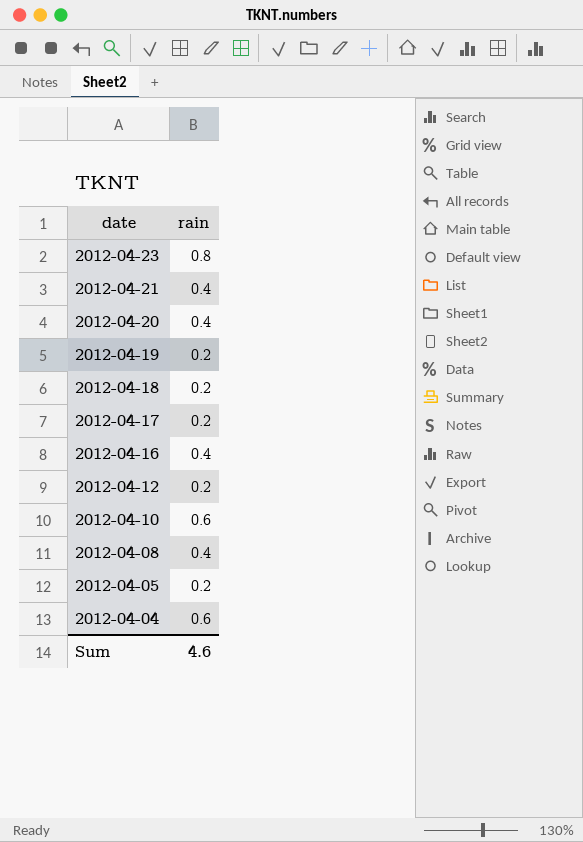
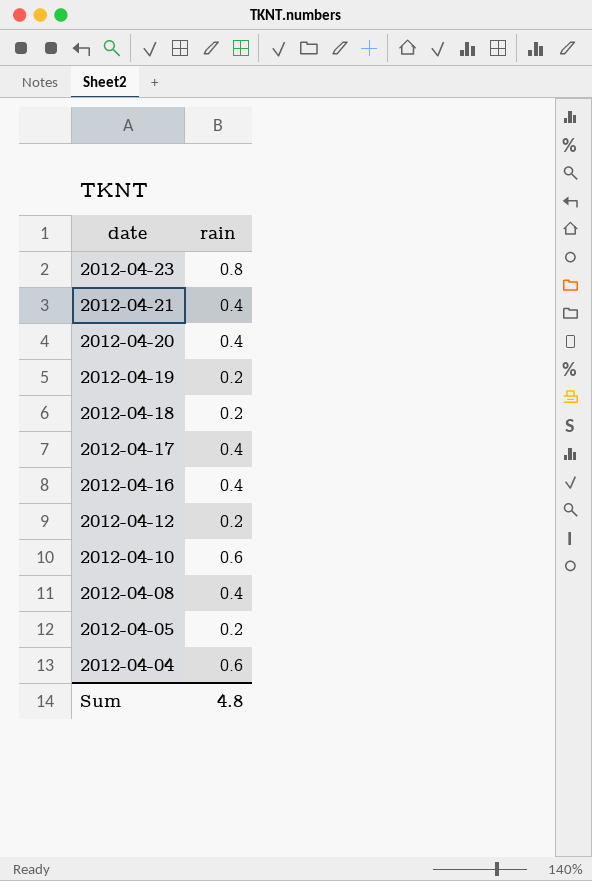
2012-04-17 | rain: 0.2 -> 0.4
Sum | rain: 4.6 -> 4.8

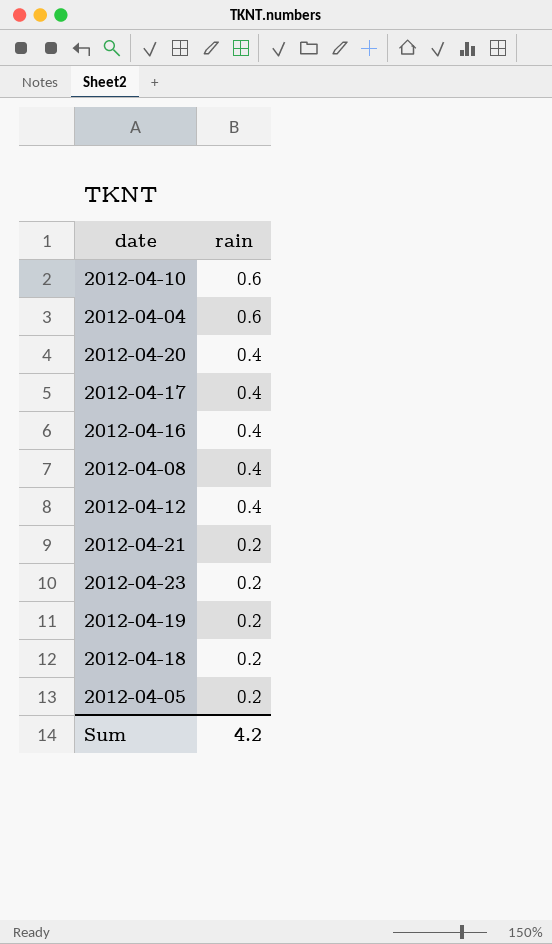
row order: date descending -> rain descending
2012-04-12 | rain: 0.2 -> 0.4
2012-04-21 | rain: 0.4 -> 0.2
2012-04-23 | rain: 0.8 -> 0.2
Sum | rain: 4.8 -> 4.2

